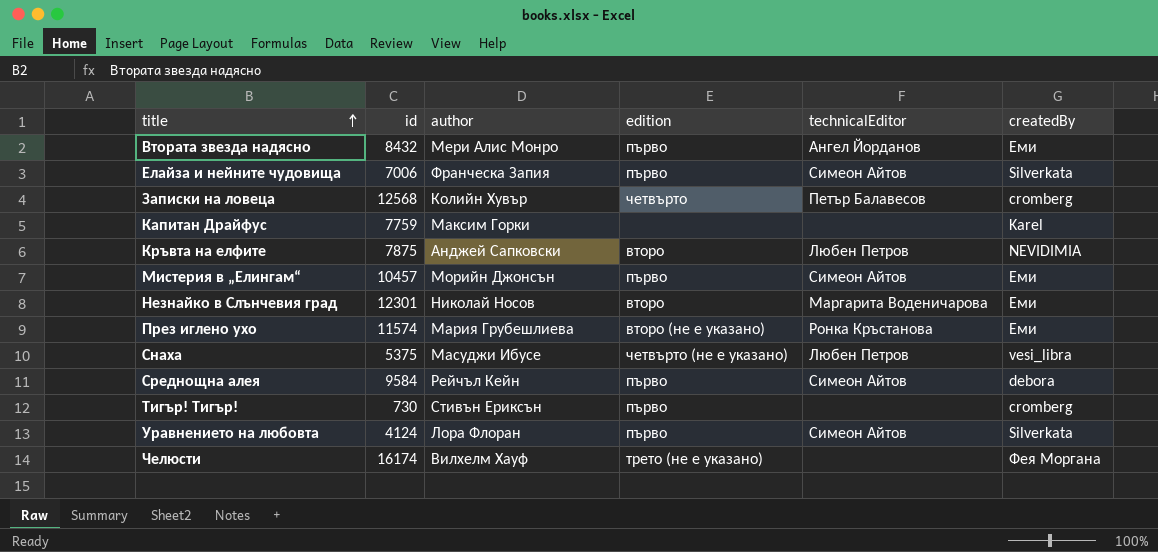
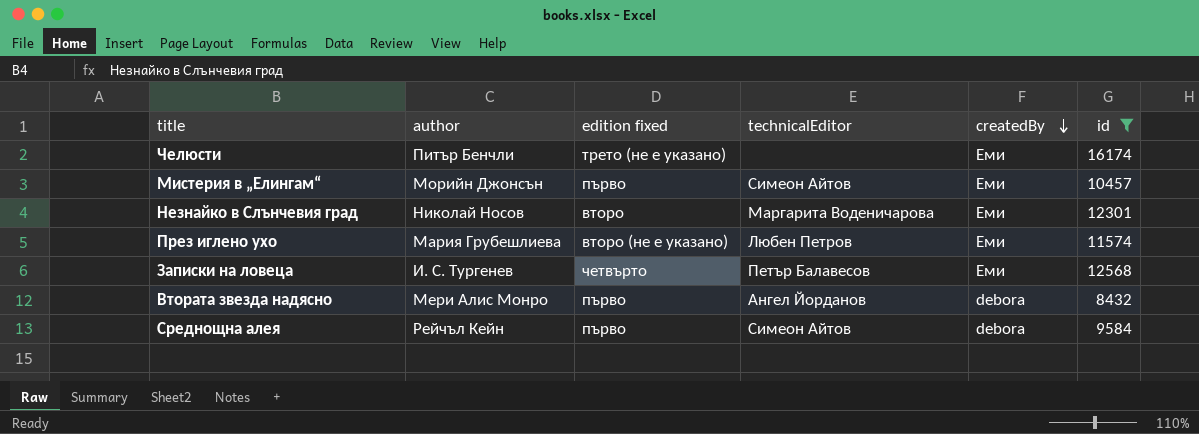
filter: none -> id >= 8432
row order: title ascending -> createdBy descending
column name: edition -> edition fixed
column id | position: 2 -> 6
Челюсти | author: Вилхелм Хауф -> Питър Бенчли
Челюсти | createdBy: Фея Моргана -> Еми
През иглено ухо | technicalEditor: Ронка Кръстанова -> Любен Петров
Записки на ловеца | author: Колийн Хувър -> И. С. Тургенев
Записки на ловеца | createdBy: cromberg -> Еми
Втората звезда надясно | createdBy: Еми -> debora

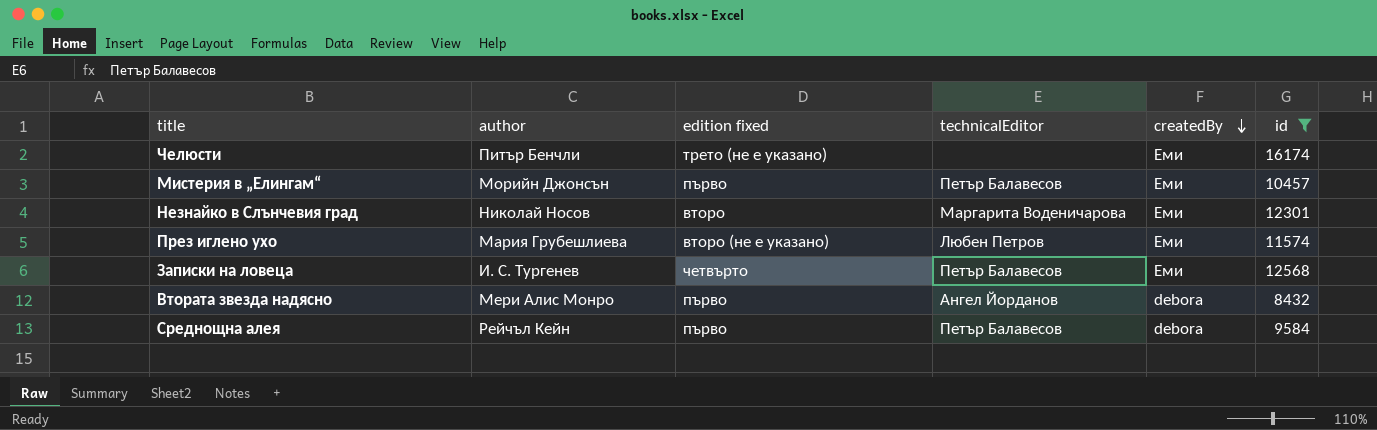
Мистерия в „Елингам“ | technicalEditor: Симеон Айтов -> Петър Балавесов
Среднощна алея | technicalEditor: Симеон Айтов -> Петър Балавесов

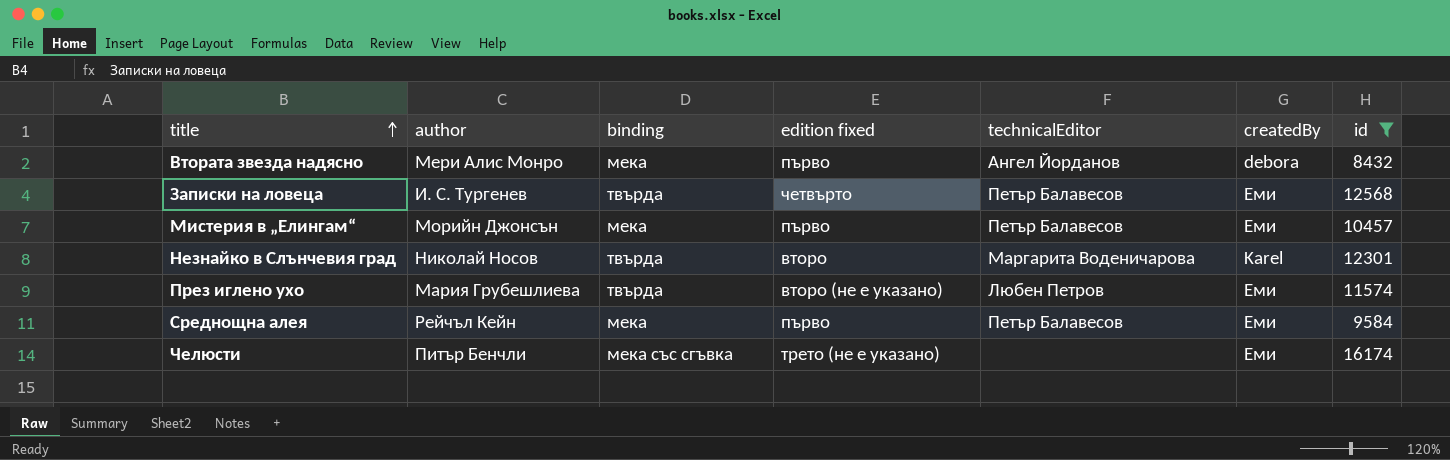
row order: createdBy descending -> title ascending
column binding | position: none -> 3
Незнайко в Слънчевия град | createdBy: Еми -> Karel
Среднощна алея | createdBy: debora -> Еми

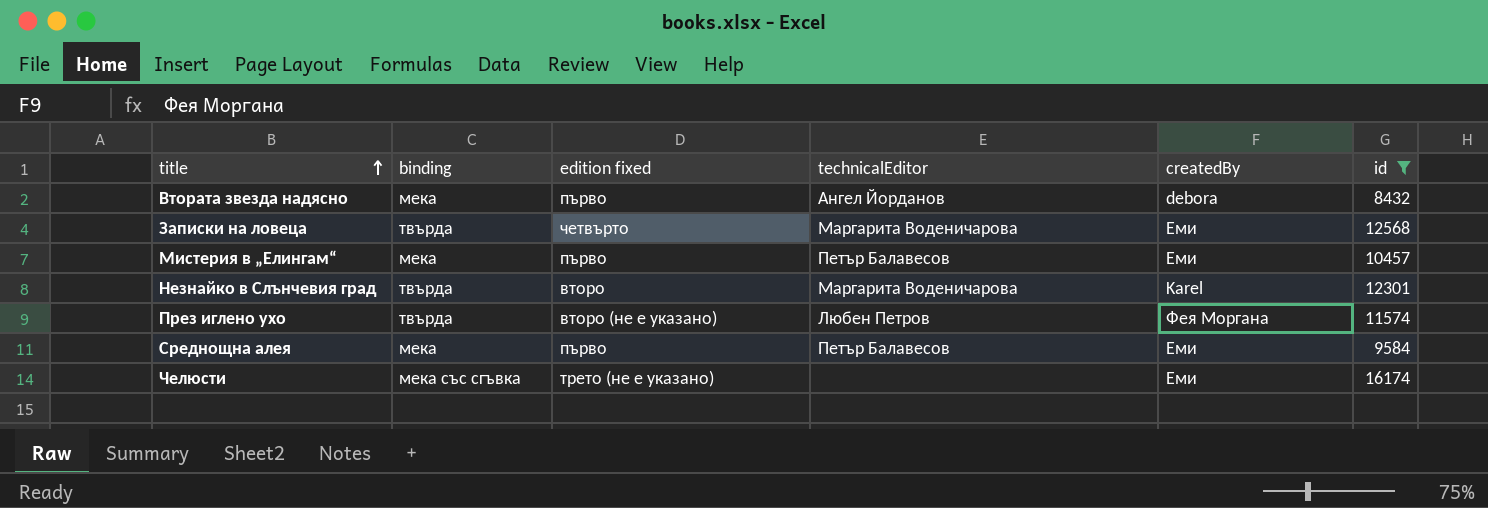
column author | position: 2 -> none
Записки на ловеца | technicalEditor: Петър Балавесов -> Маргарита Воденичарова
През иглено ухо | createdBy: Еми -> Фея Моргана

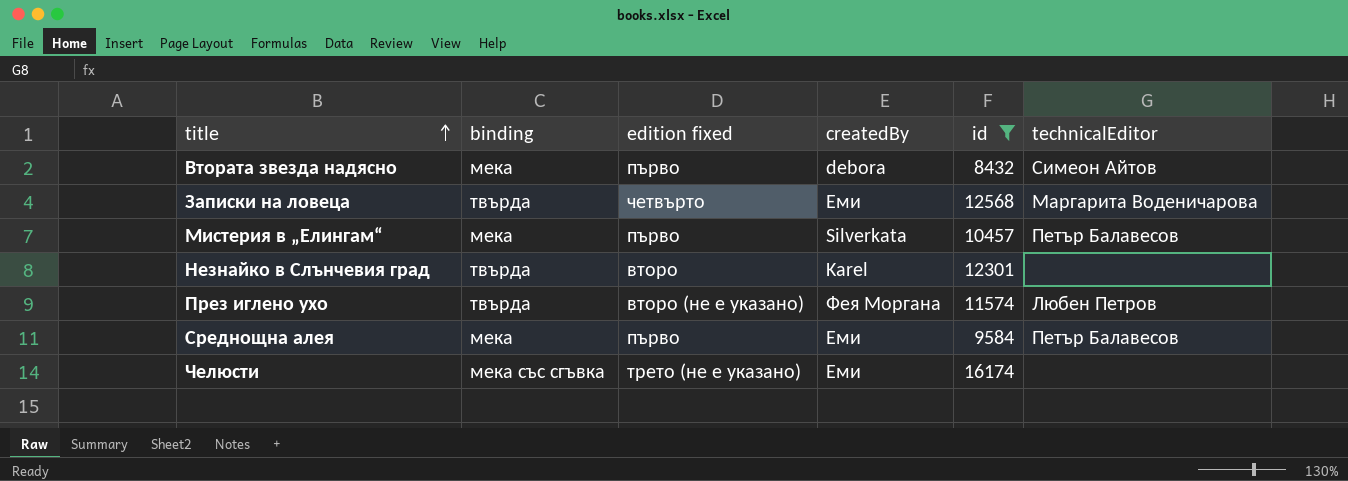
column technicalEditor | position: 4 -> 6
Втората звезда надясно | technicalEditor: Ангел Йорданов -> Симеон Айтов
Мистерия в „Елингам“ | createdBy: Еми -> Silverkata
Незнайко в Слънчевия град | technicalEditor: Маргарита Воденичарова -> none

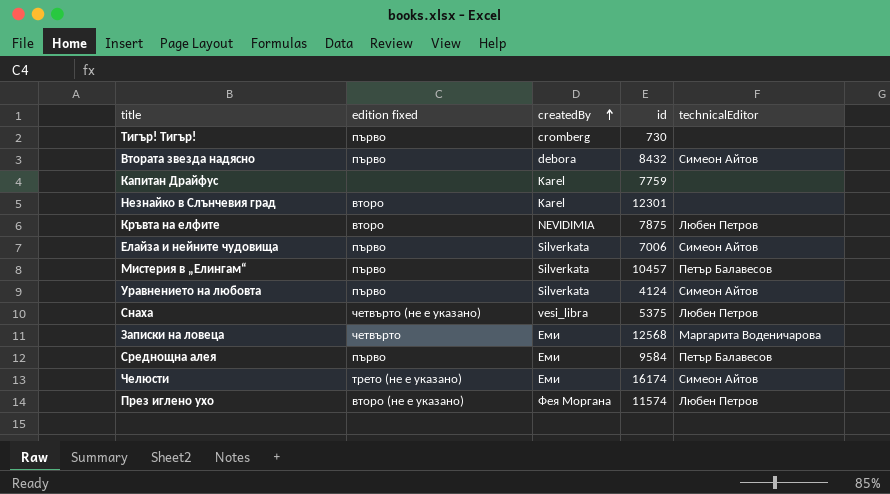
filter: id >= 8432 -> none
row order: title ascending -> createdBy ascending
column binding | position: 2 -> none
Челюсти | technicalEditor: none -> Симеон Айтов

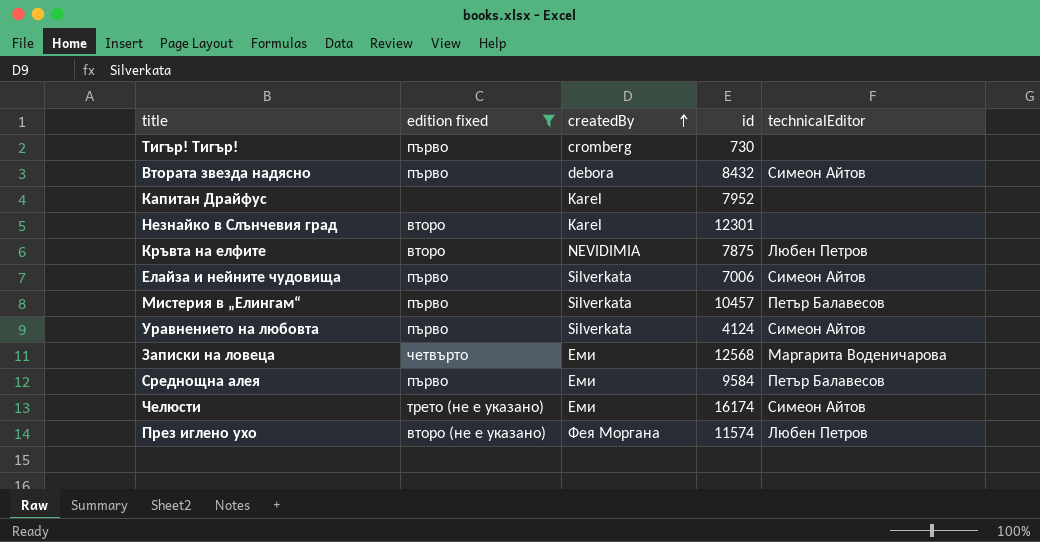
filter: none -> edition fixed != четвърто (не е указано)
Капитан Драйфус | id: 7759 -> 7952

